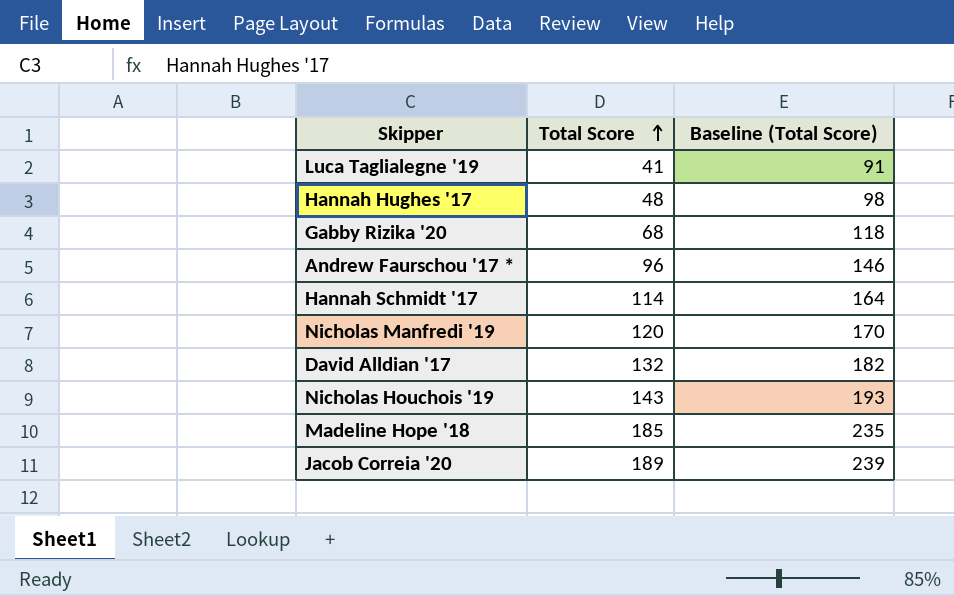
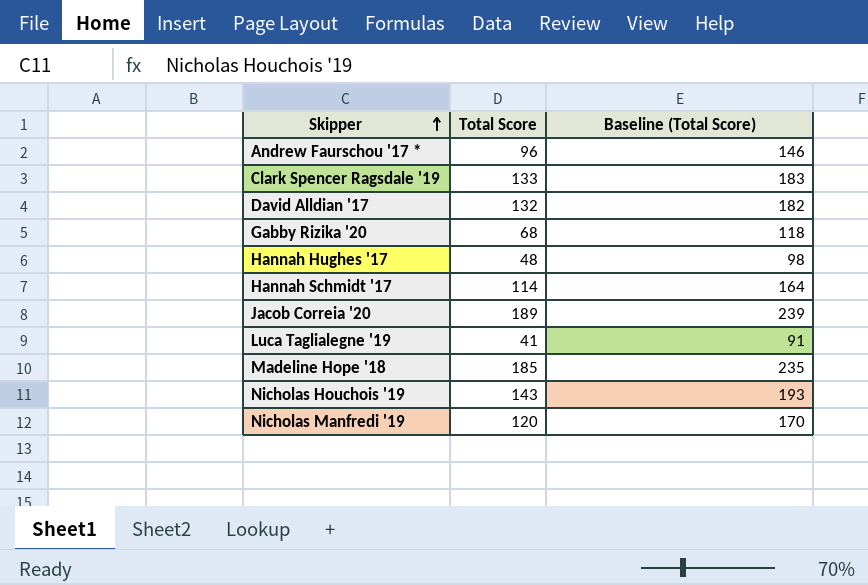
row order: Total Score ascending -> Skipper ascending
row Clark Spencer Ragsdale '19: none -> 133 | 183

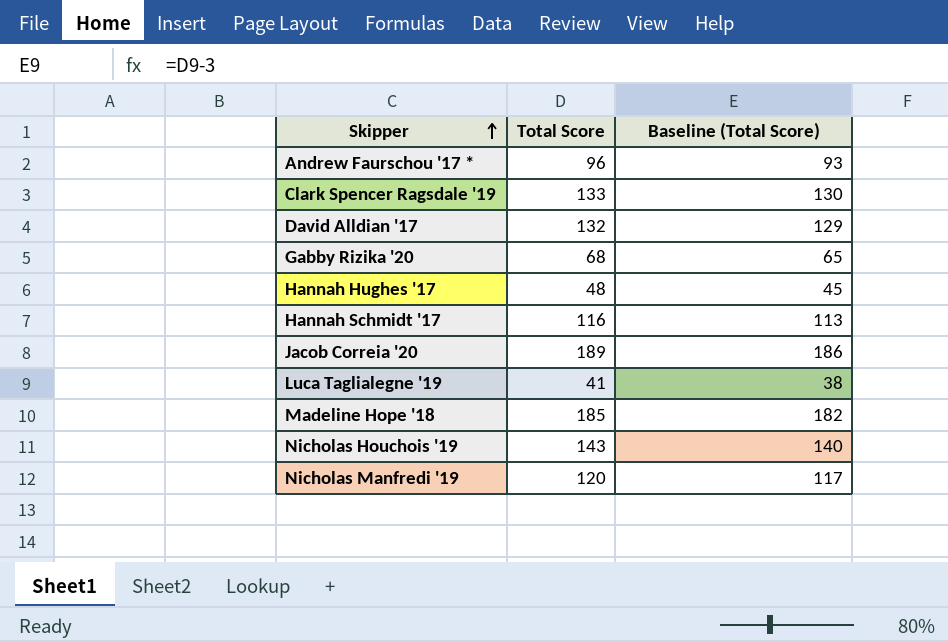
column Baseline (Total Score) | formula: [Total Score] + 50 -> [Total Score] - 3
Hannah Schmidt '17 | Total Score: 114 -> 116

